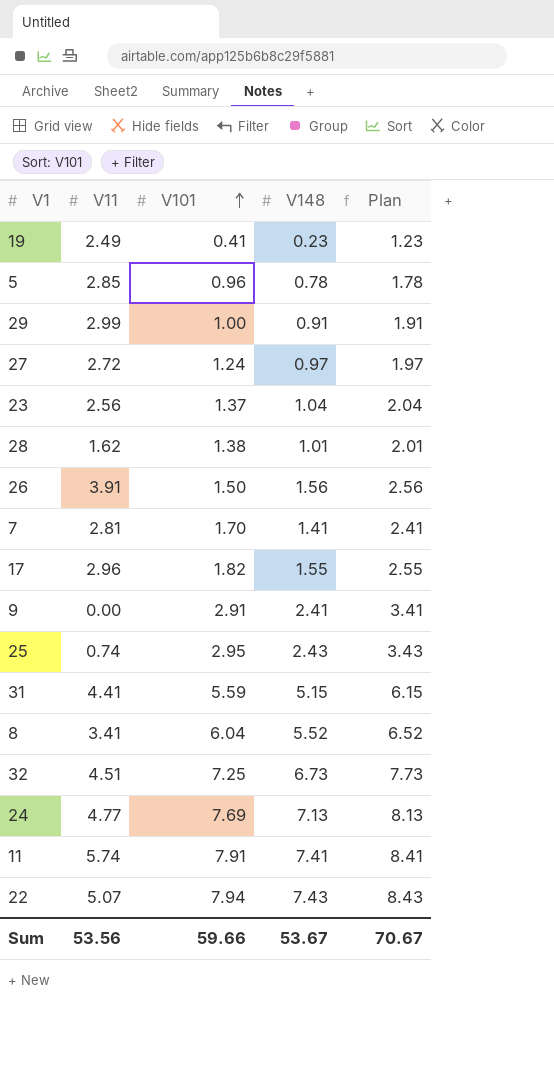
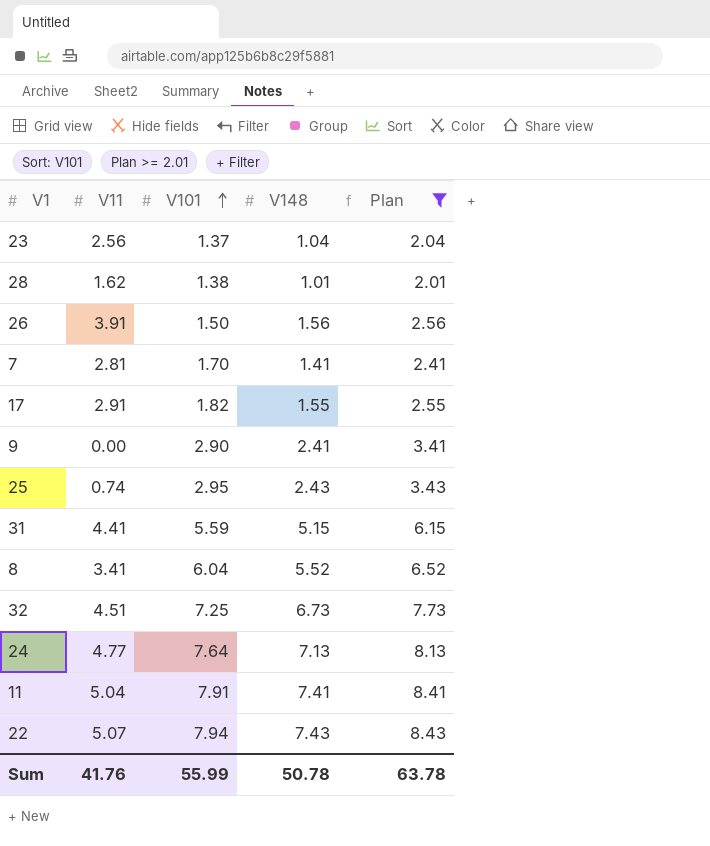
filter: none -> Plan >= 2.01
17 | V11: 2.96 -> 2.91
9 | V101: 2.91 -> 2.90
24 | V101: 7.69 -> 7.64
11 | V11: 5.74 -> 5.04
Sum | V11: 53.56 -> 41.76
Sum | V101: 59.66 -> 55.99
Sum | V148: 53.67 -> 50.78
Sum | Plan: 70.67 -> 63.78

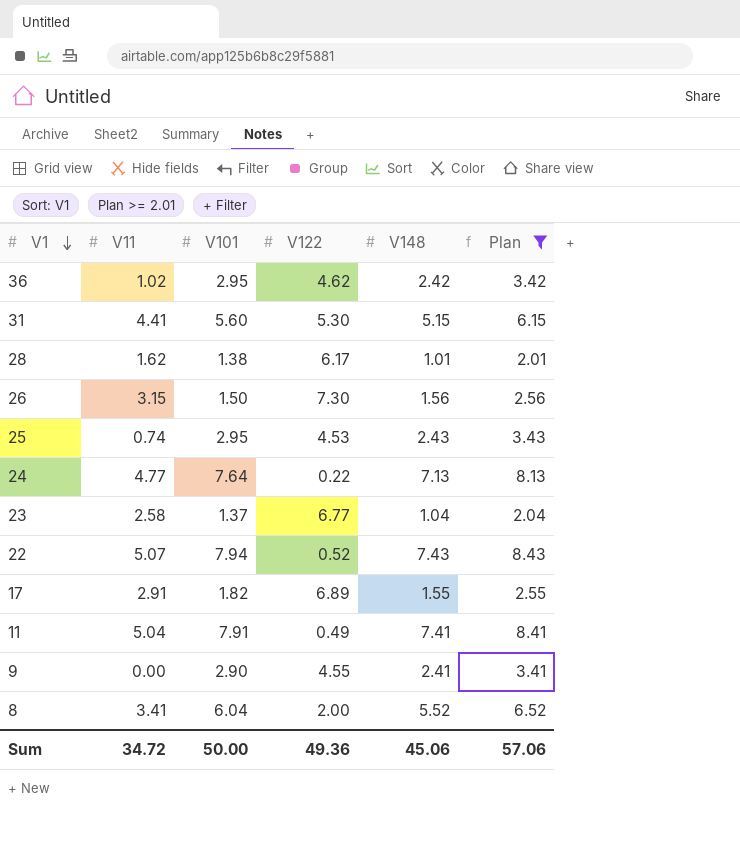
row order: V101 ascending -> V1 descending
column V122 | position: none -> 4
row 7: 2.81 | 1.70 | 1.41 | 2.41 -> none
row 32: 4.51 | 7.25 | 6.73 | 7.73 -> none
row 36: none -> 1.02 | 2.95 | 4.62 | 2.42 | 3.42
31 | V101: 5.59 -> 5.60
26 | V11: 3.91 -> 3.15
23 | V11: 2.56 -> 2.58
Sum | V11: 41.76 -> 34.72
Sum | V101: 55.99 -> 50.00
Sum | V148: 50.78 -> 45.06
Sum | Plan: 63.78 -> 57.06

